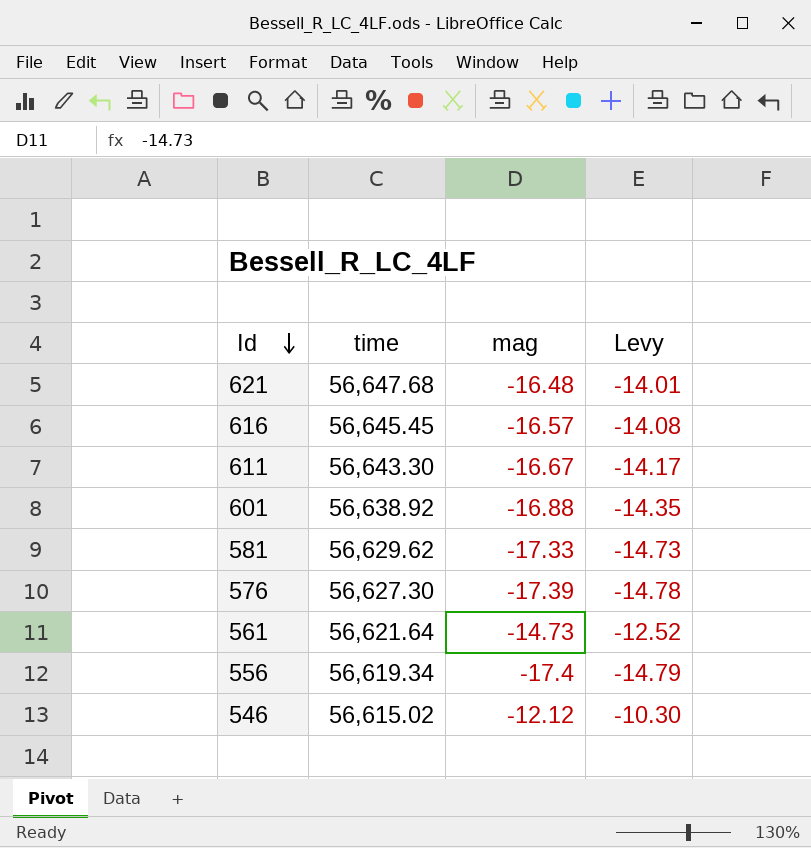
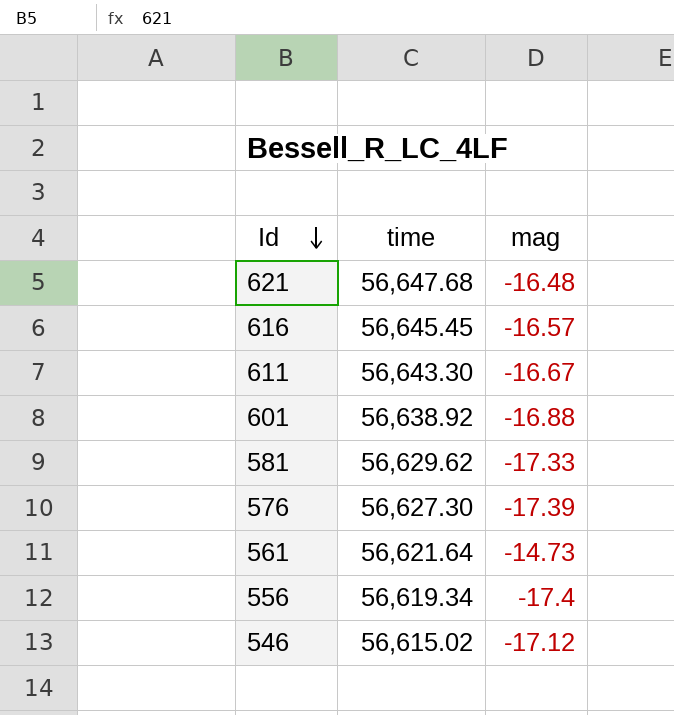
column Levy | formula: [mag] * 0.85 -> none
546 | mag: -12.12 -> -17.12

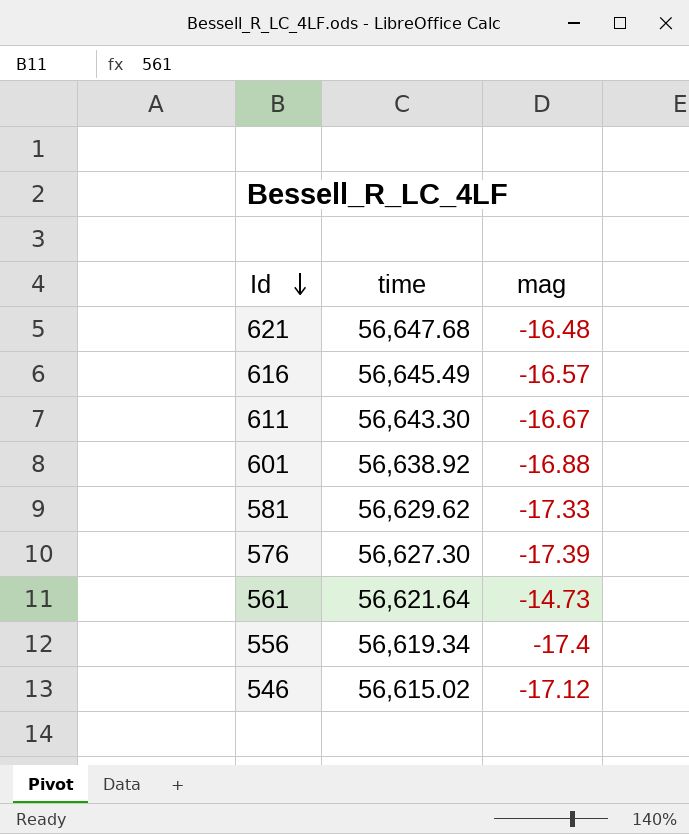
616 | time: 56,645.45 -> 56,645.49

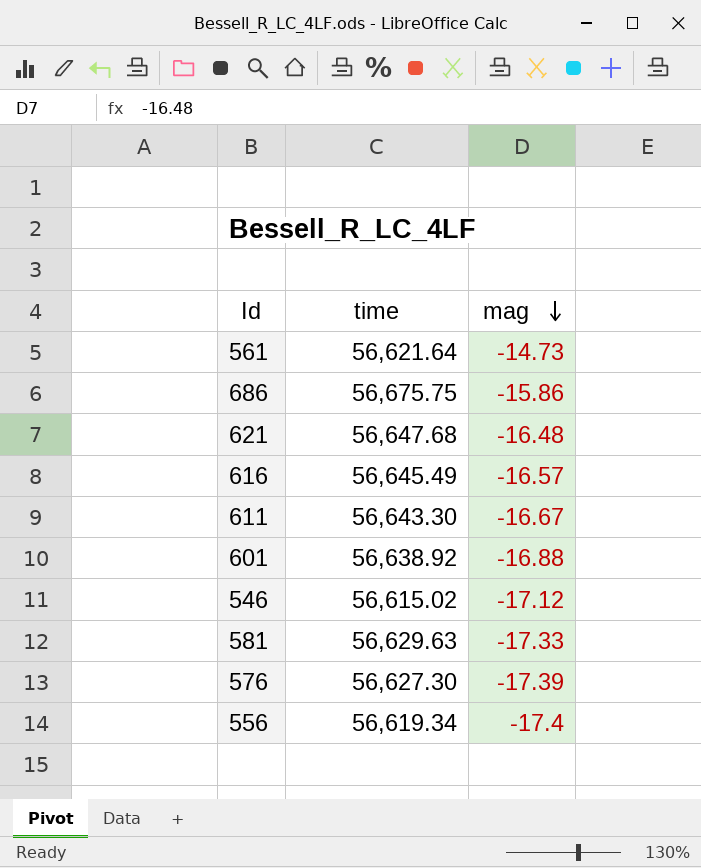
row order: Id descending -> mag descending
row 686: none -> 56,675.75 | -15.86
581 | time: 56,629.62 -> 56,629.63

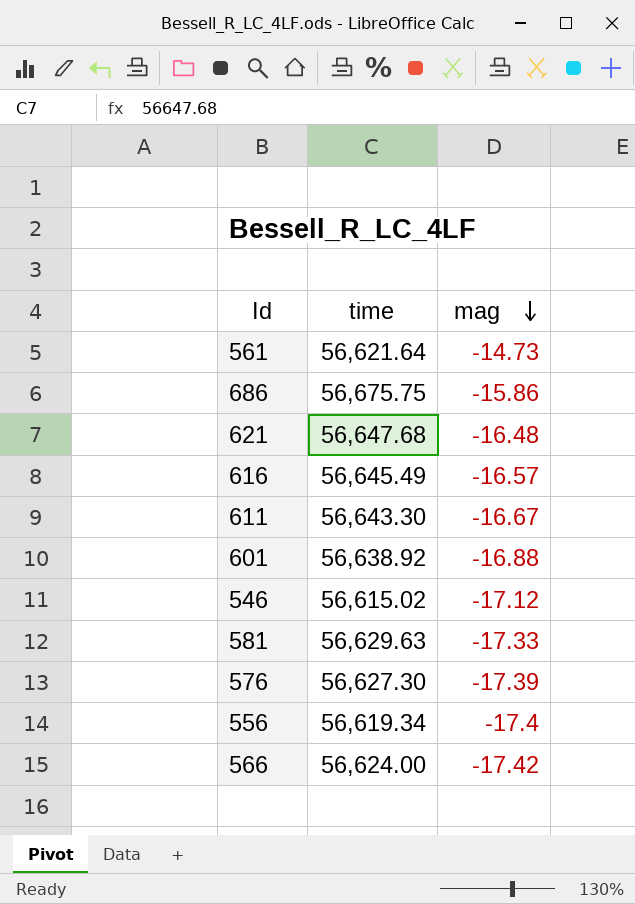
row 566: none -> 56,624.00 | -17.42

